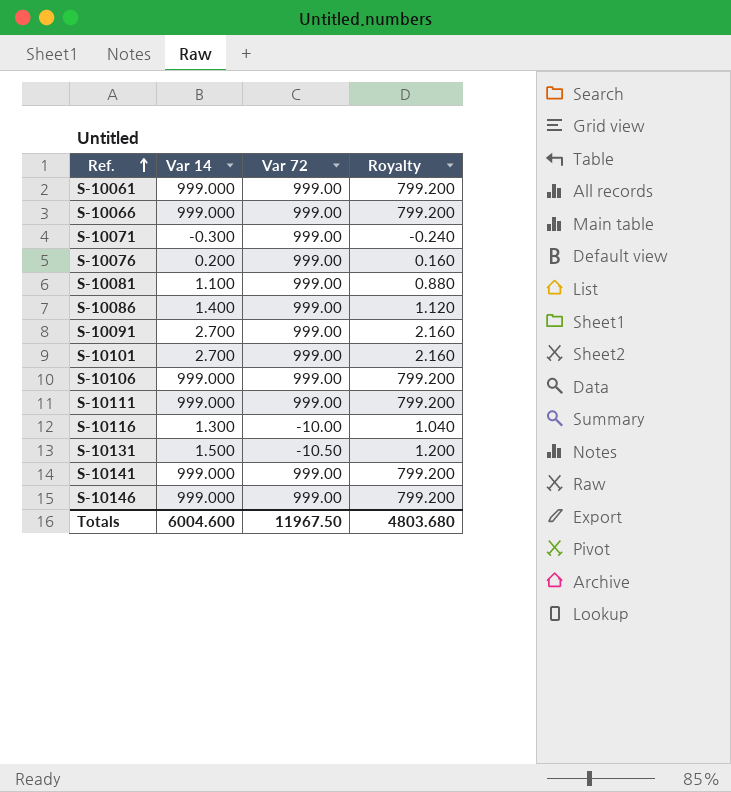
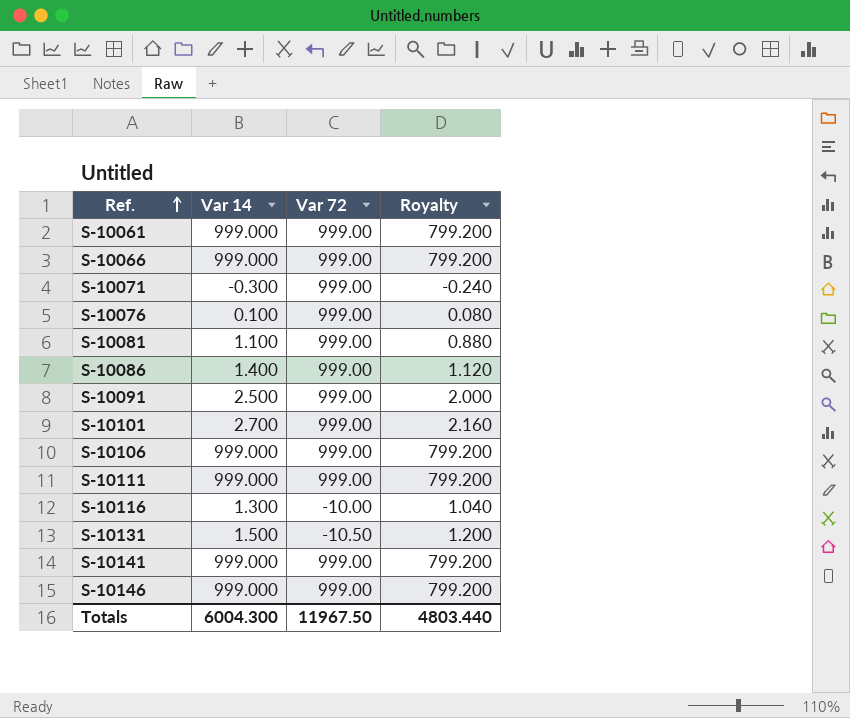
S-10076 | Var 14: 0.200 -> 0.100
S-10076 | Royalty: 0.160 -> 0.080
S-10091 | Var 14: 2.700 -> 2.500
S-10091 | Royalty: 2.160 -> 2.000
Totals | Var 14: 6004.600 -> 6004.300
Totals | Royalty: 4803.680 -> 4803.440

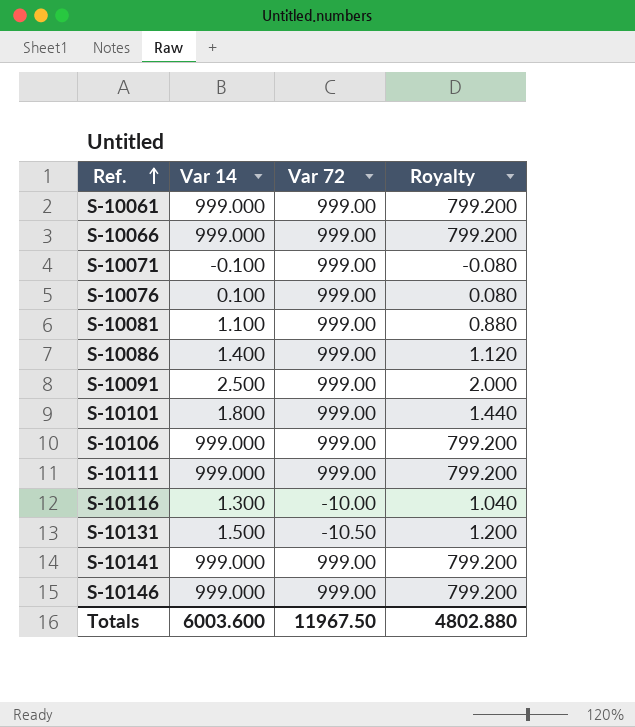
S-10071 | Var 14: -0.300 -> -0.100
S-10071 | Royalty: -0.240 -> -0.080
S-10101 | Var 14: 2.700 -> 1.800
S-10101 | Royalty: 2.160 -> 1.440
Totals | Var 14: 6004.300 -> 6003.600
Totals | Royalty: 4803.440 -> 4802.880

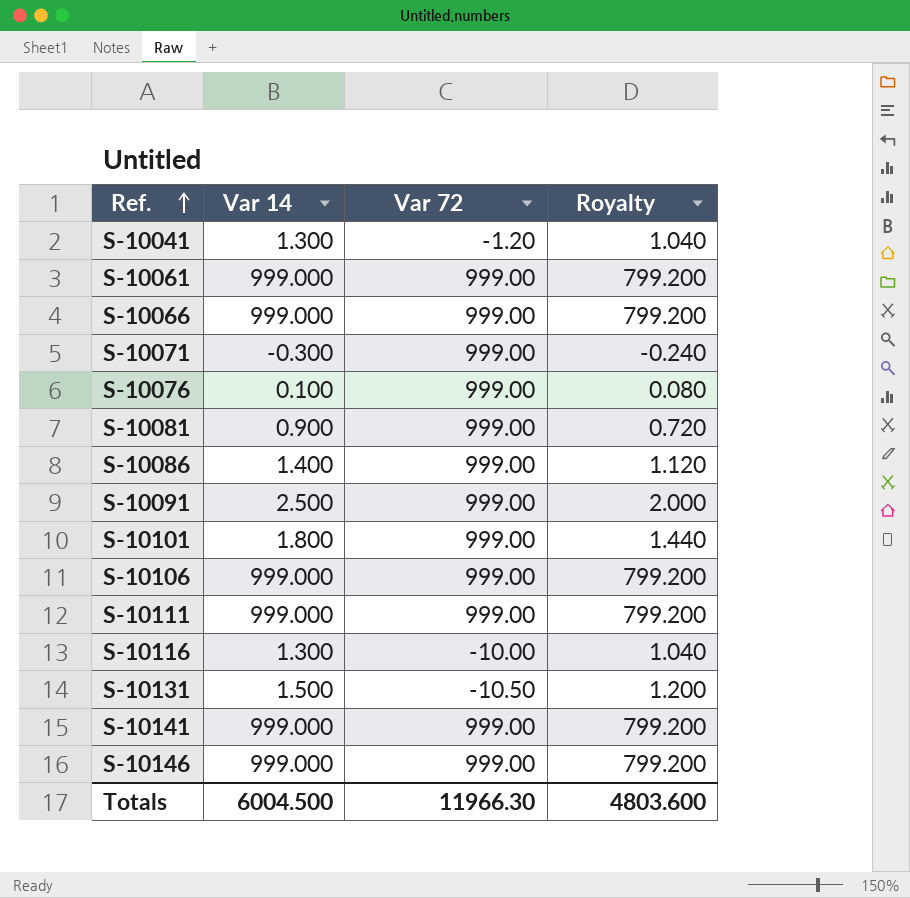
row S-10041: none -> 1.300 | -1.20 | 1.040
S-10071 | Var 14: -0.100 -> -0.300
S-10071 | Royalty: -0.080 -> -0.240
S-10081 | Var 14: 1.100 -> 0.900
S-10081 | Royalty: 0.880 -> 0.720
Totals | Var 14: 6003.600 -> 6004.500
Totals | Var 72: 11967.50 -> 11966.30
Totals | Royalty: 4802.880 -> 4803.600

